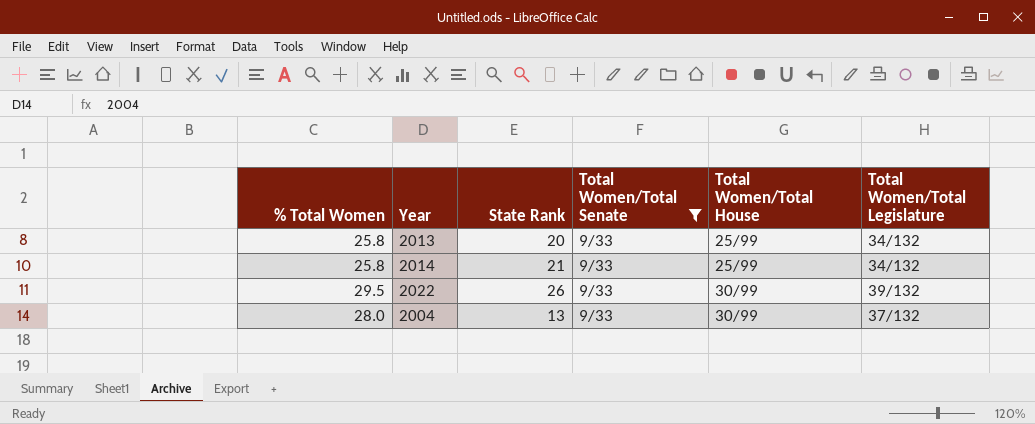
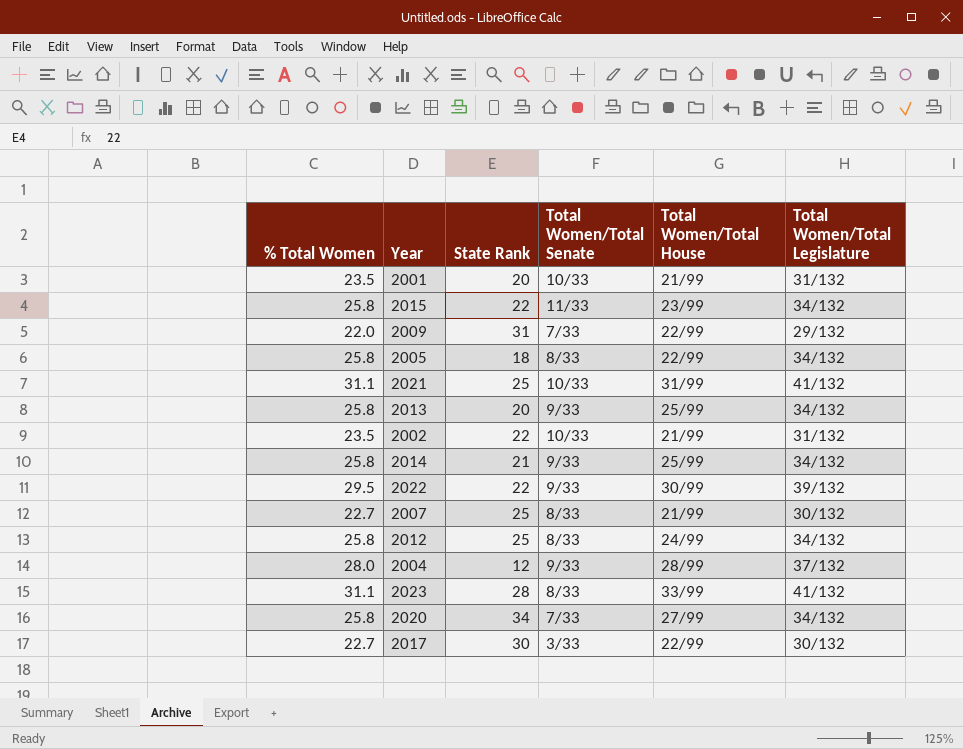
filter: Total Women/Total Senate = 9/33 -> none
2022 | State Rank: 26 -> 22
2004 | State Rank: 13 -> 12
2004 | Total Women/Total House: 30/99 -> 28/99

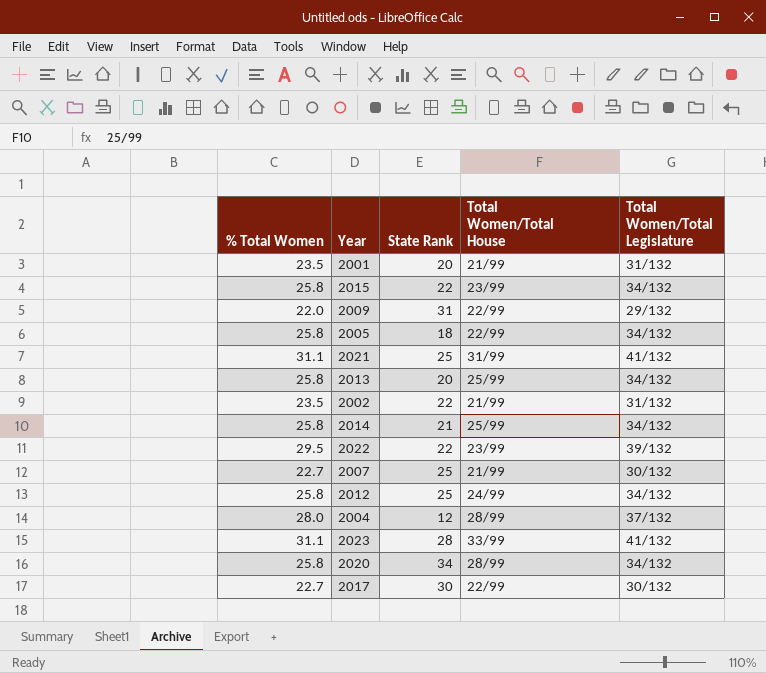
column Total Women/Total Senate | position: 4 -> none
2022 | Total Women/Total House: 30/99 -> 23/99
2020 | Total Women/Total House: 27/99 -> 28/99

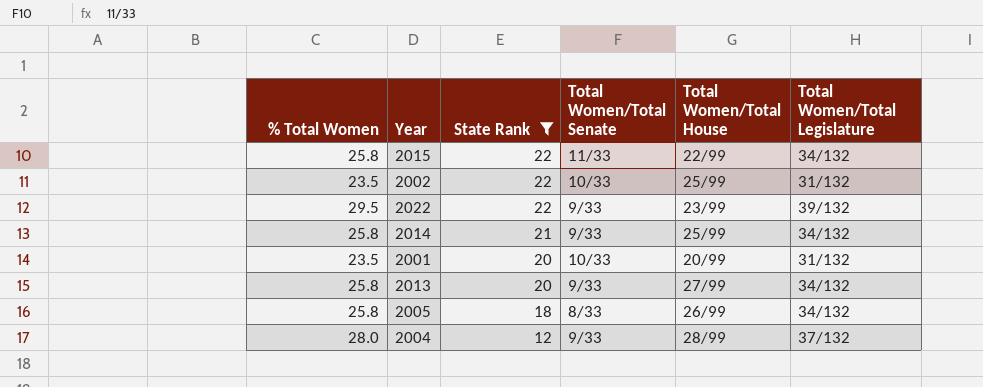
filter: none -> State Rank <= 22
row order: none -> State Rank descending
column Total Women/Total Senate | position: none -> 4
2015 | Total Women/Total House: 23/99 -> 22/99
2002 | Total Women/Total House: 21/99 -> 25/99
2001 | Total Women/Total House: 21/99 -> 20/99
2013 | Total Women/Total House: 25/99 -> 27/99
2005 | Total Women/Total House: 22/99 -> 26/99

